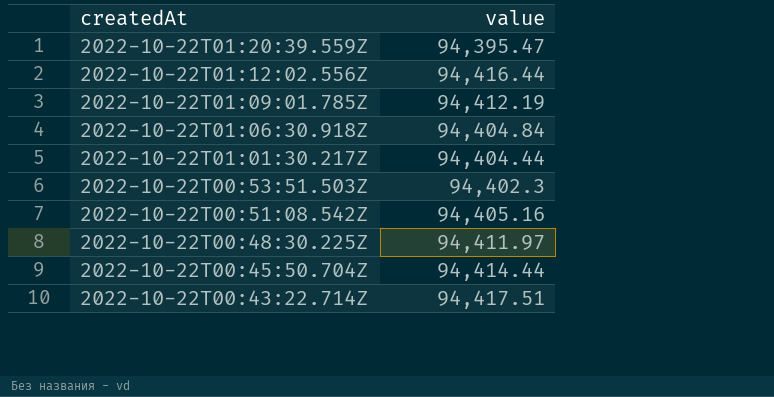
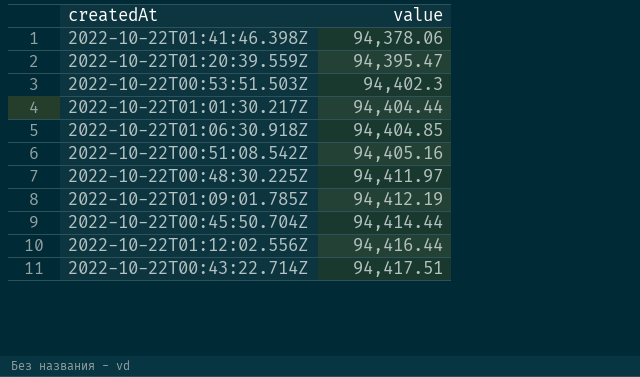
row order: createdAt descending -> value ascending
row 2022-10-22T01:41:46.398Z: none -> 94,378.06
2022-10-22T01:06:30.918Z | value: 94,404.84 -> 94,404.85

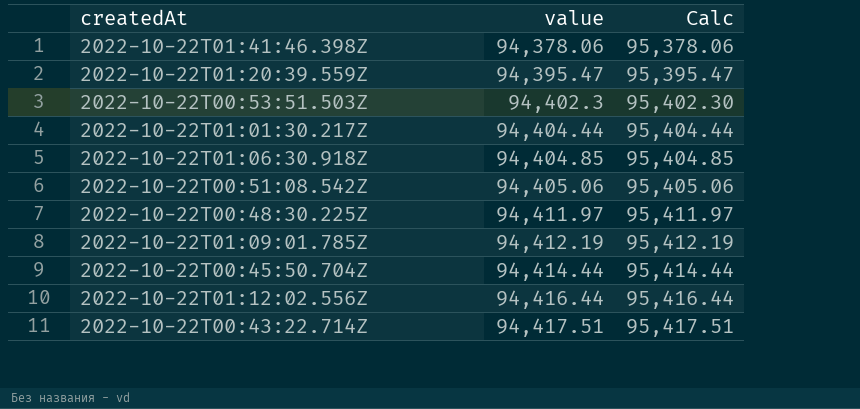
column Calc | formula: none -> [value] + 1000
2022-10-22T00:51:08.542Z | value: 94,405.16 -> 94,405.06

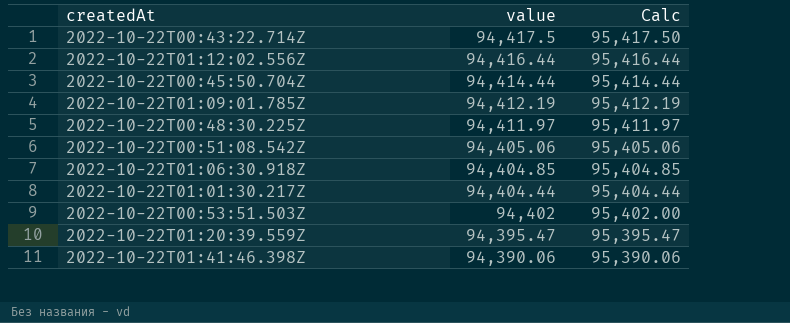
row order: value ascending -> value descending
2022-10-22T00:43:22.714Z | value: 94,417.51 -> 94,417.5
2022-10-22T00:43:22.714Z | Calc: 95,417.51 -> 95,417.50
2022-10-22T00:53:51.503Z | value: 94,402.3 -> 94,402
2022-10-22T00:53:51.503Z | Calc: 95,402.30 -> 95,402.00
2022-10-22T01:41:46.398Z | value: 94,378.06 -> 94,390.06
2022-10-22T01:41:46.398Z | Calc: 95,378.06 -> 95,390.06

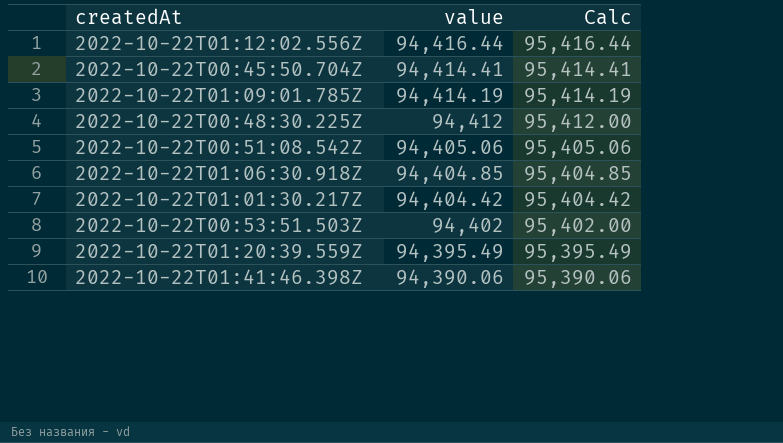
row 2022-10-22T00:43:22.714Z: 94,417.5 | 95,417.50 -> none
2022-10-22T00:45:50.704Z | value: 94,414.44 -> 94,414.41
2022-10-22T00:45:50.704Z | Calc: 95,414.44 -> 95,414.41
2022-10-22T01:09:01.785Z | value: 94,412.19 -> 94,414.19
2022-10-22T01:09:01.785Z | Calc: 95,412.19 -> 95,414.19
2022-10-22T00:48:30.225Z | value: 94,411.97 -> 94,412
2022-10-22T00:48:30.225Z | Calc: 95,411.97 -> 95,412.00
2022-10-22T01:01:30.217Z | value: 94,404.44 -> 94,404.42
2022-10-22T01:01:30.217Z | Calc: 95,404.44 -> 95,404.42
2022-10-22T01:20:39.559Z | value: 94,395.47 -> 94,395.49
2022-10-22T01:20:39.559Z | Calc: 95,395.47 -> 95,395.49

